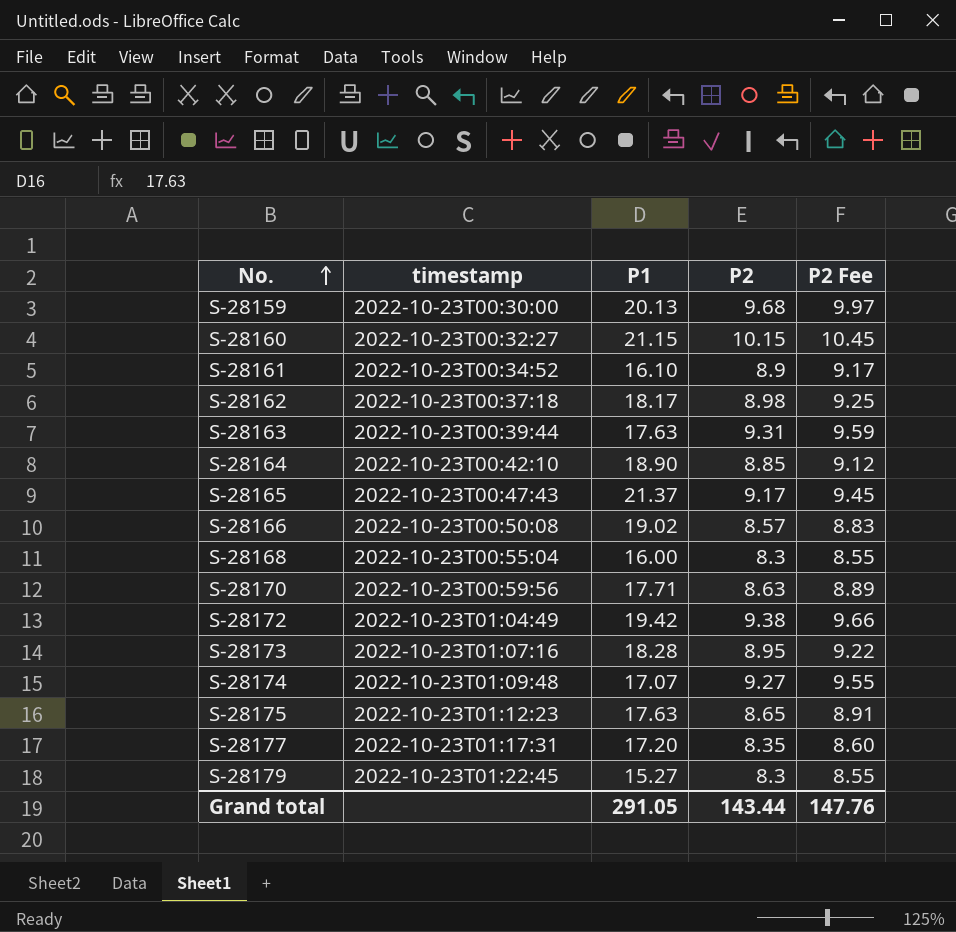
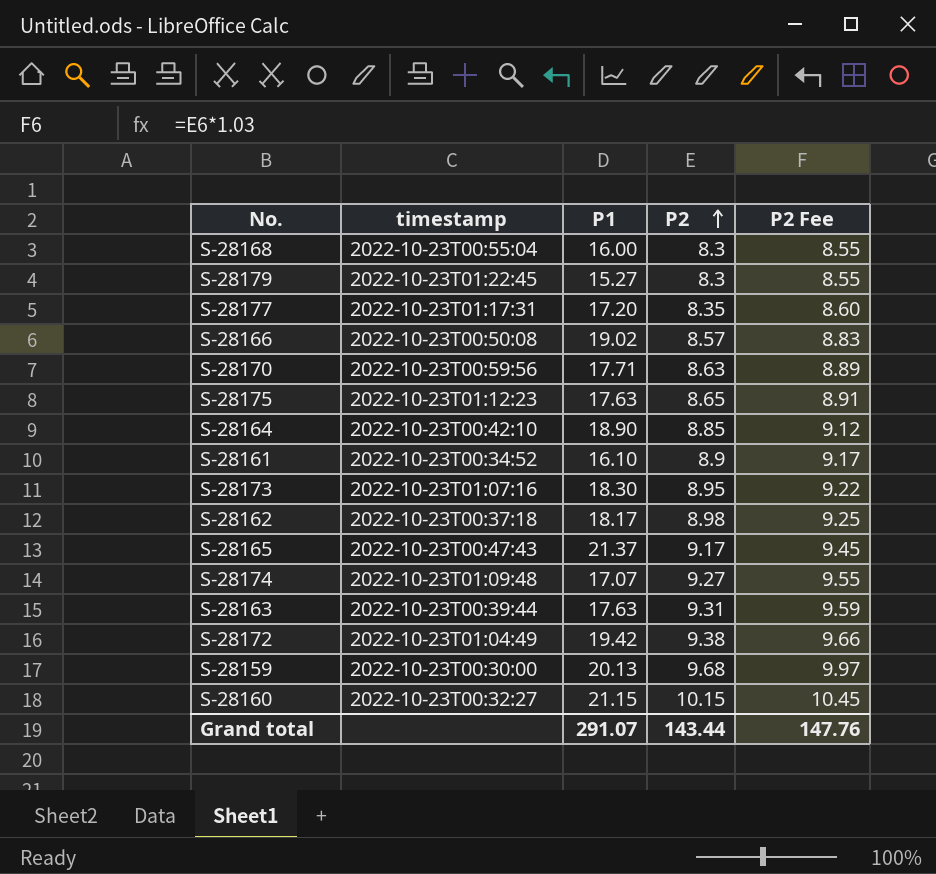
row order: No. ascending -> P2 ascending
S-28173 | P1: 18.28 -> 18.30
Grand total | P1: 291.05 -> 291.07

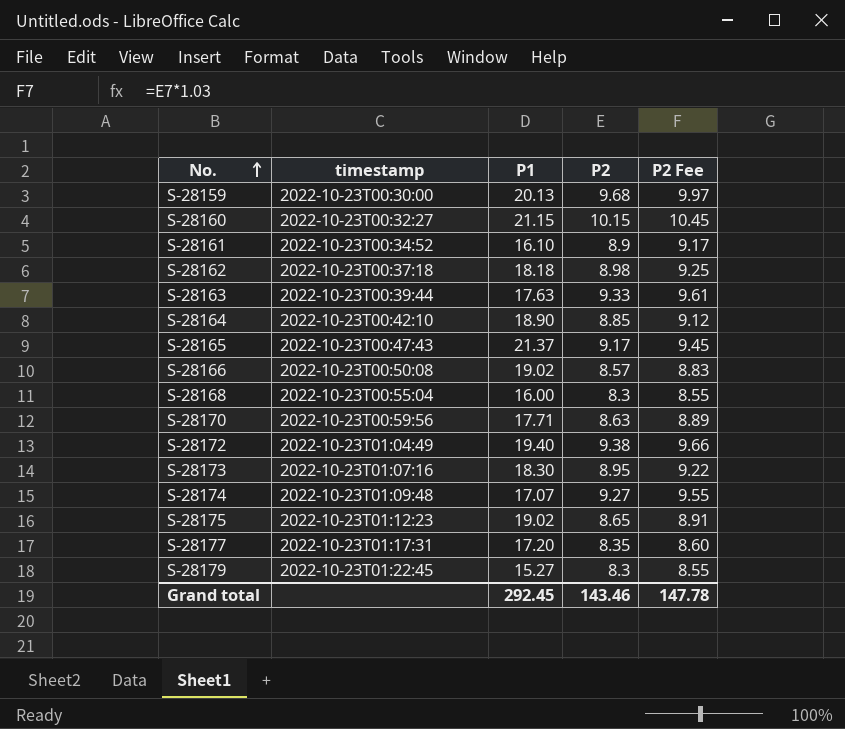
row order: P2 ascending -> No. ascending
S-28162 | P1: 18.17 -> 18.18
S-28163 | P2: 9.31 -> 9.33
S-28163 | P2 Fee: 9.59 -> 9.61
S-28172 | P1: 19.42 -> 19.40
S-28175 | P1: 17.63 -> 19.02
Grand total | P1: 291.07 -> 292.45
Grand total | P2: 143.44 -> 143.46
Grand total | P2 Fee: 147.76 -> 147.78

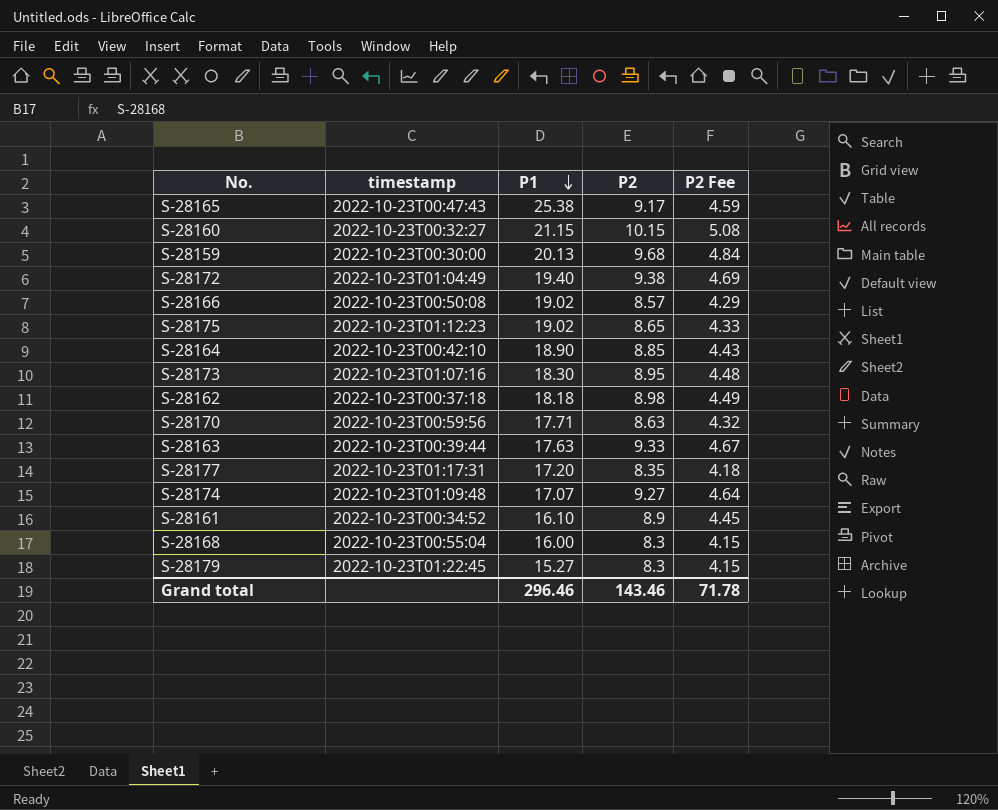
row order: No. ascending -> P1 descending
column P2 Fee | formula: [P2] * 1.03 -> [P2] * 0.5
S-28165 | P1: 21.37 -> 25.38
Grand total | P1: 292.45 -> 296.46
Grand total | P2 Fee: 147.78 -> 71.78

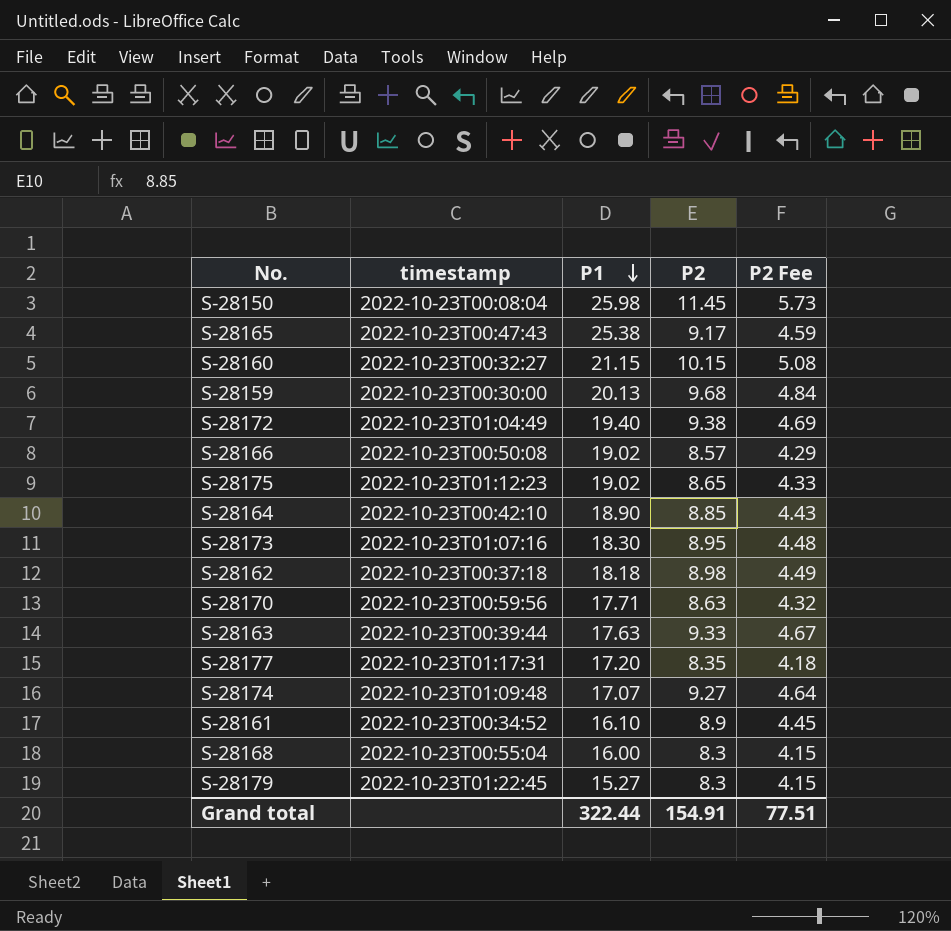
row S-28150: none -> 2022-10-23T00:08:04 | 25.98 | 11.45 | 5.73
Grand total | P1: 296.46 -> 322.44
Grand total | P2: 143.46 -> 154.91
Grand total | P2 Fee: 71.78 -> 77.51

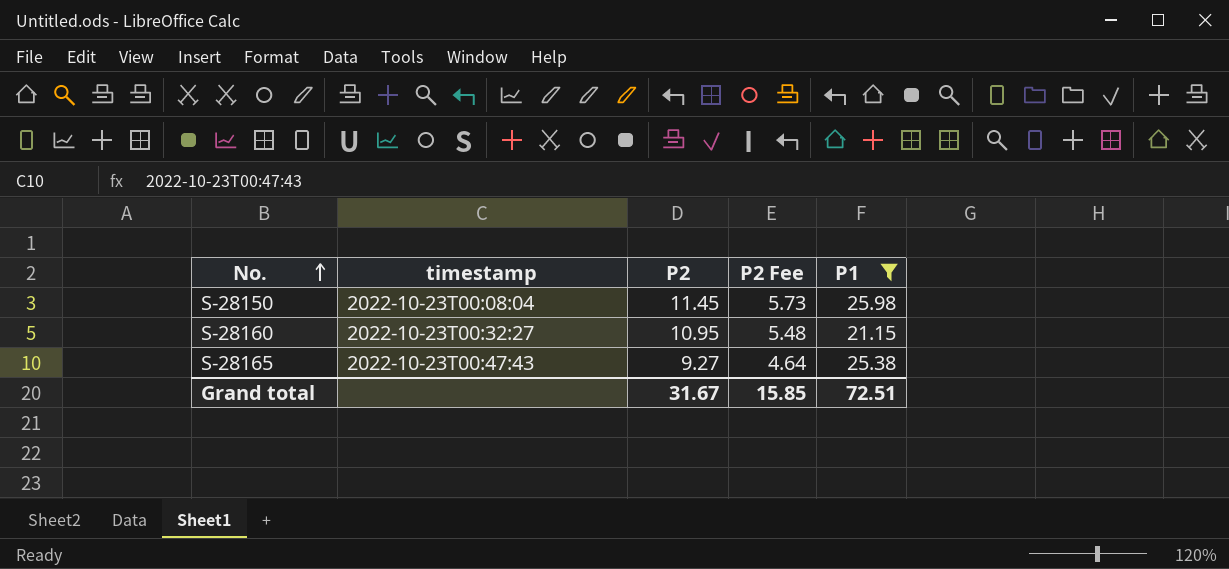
filter: none -> P1 >= 21.15
row order: P1 descending -> No. ascending
column P1 | position: 3 -> 5
S-28160 | P2: 10.15 -> 10.95
S-28160 | P2 Fee: 5.08 -> 5.48
S-28165 | P2: 9.17 -> 9.27
S-28165 | P2 Fee: 4.59 -> 4.64
Grand total | P2: 154.91 -> 31.67
Grand total | P2 Fee: 77.51 -> 15.85
Grand total | P1: 322.44 -> 72.51

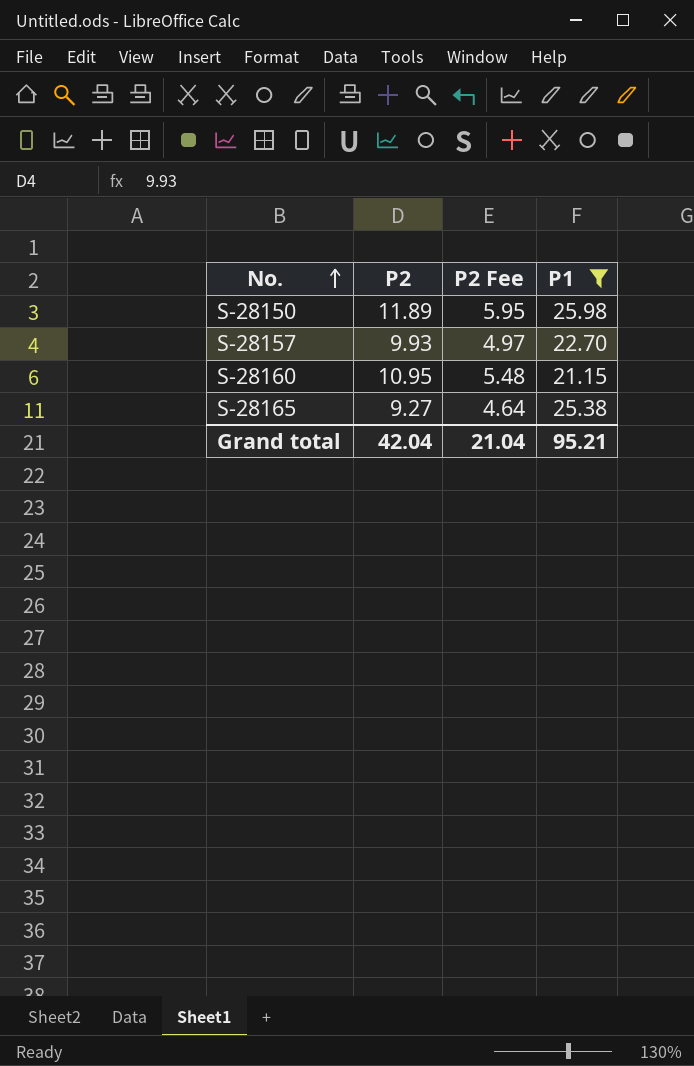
column timestamp | position: 2 -> none
S-28150 | P2: 11.45 -> 11.89
S-28150 | P2 Fee: 5.73 -> 5.95
row S-28157: none -> 9.93 | 4.97 | 22.70
Grand total | P2: 31.67 -> 42.04
Grand total | P2 Fee: 15.85 -> 21.04
Grand total | P1: 72.51 -> 95.21

